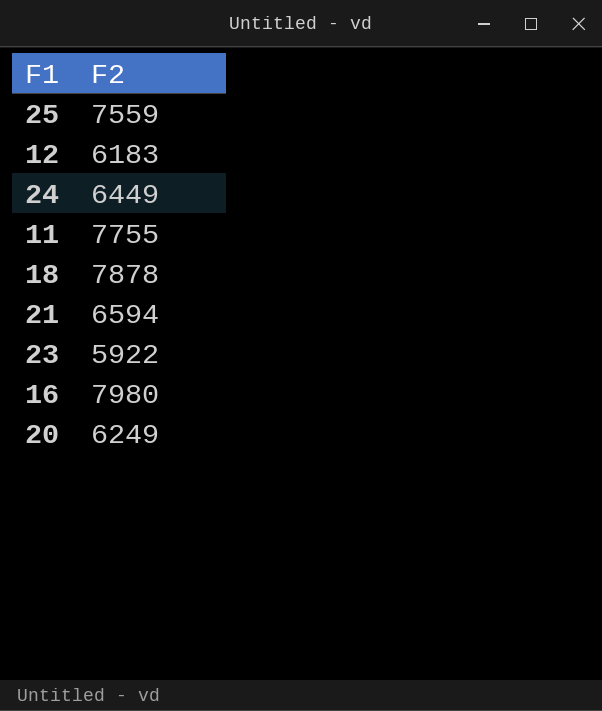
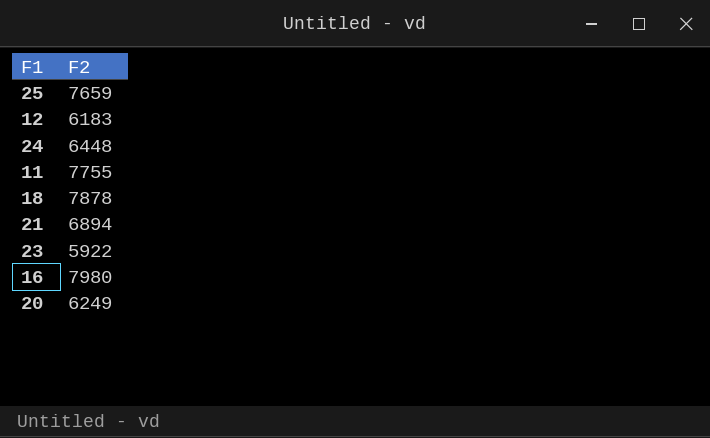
25 | F2: 7559 -> 7659
24 | F2: 6449 -> 6448
21 | F2: 6594 -> 6894

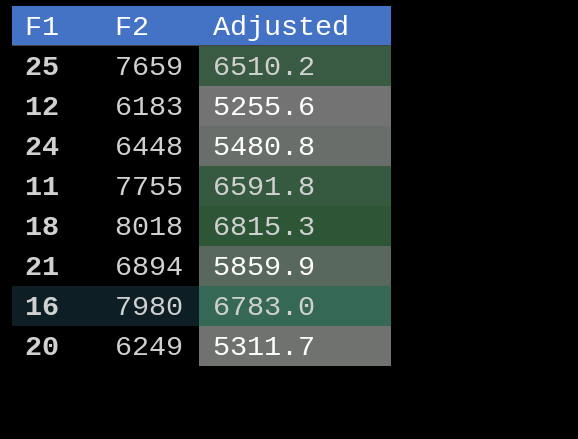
column Adjusted | formula: none -> [F2] * 0.85
row 23: 5922 -> none
18 | F2: 7878 -> 8018

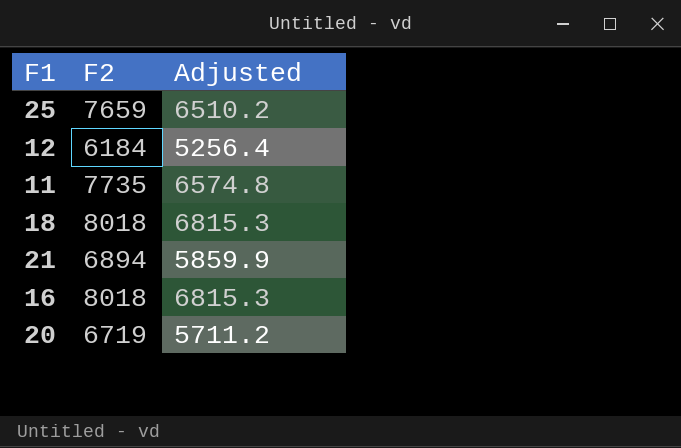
row 24: 6448 | 5480.8 -> none
12 | F2: 6183 -> 6184
12 | Adjusted: 5255.6 -> 5256.4
11 | F2: 7755 -> 7735
11 | Adjusted: 6591.8 -> 6574.8
16 | F2: 7980 -> 8018
16 | Adjusted: 6783.0 -> 6815.3
20 | F2: 6249 -> 6719
20 | Adjusted: 5311.7 -> 5711.2

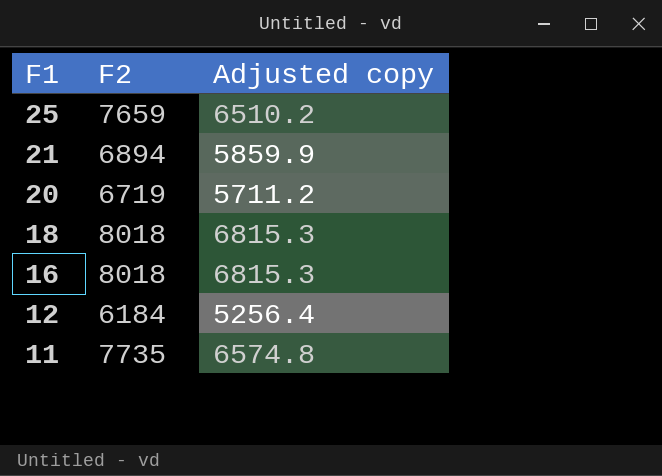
row order: none -> F1 descending
column name: Adjusted -> Adjusted copy

